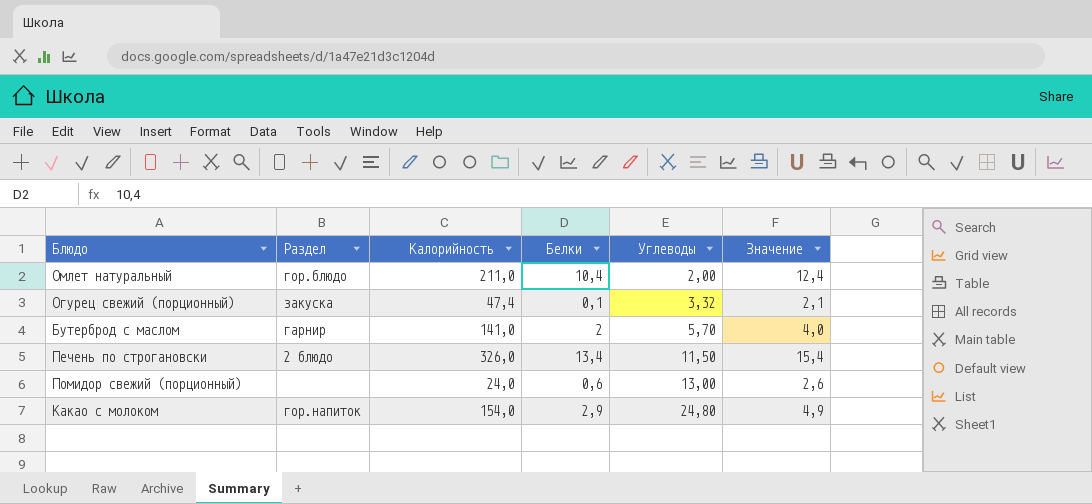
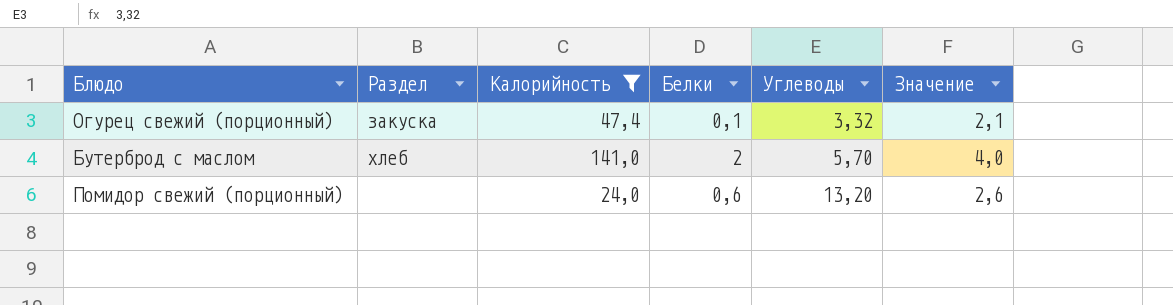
filter: none -> Калорийность <= 141,0
Бутерброд с маслом | Раздел: гарнир -> хлеб
Помидор свежий (порционный) | Углеводы: 13,00 -> 13,20

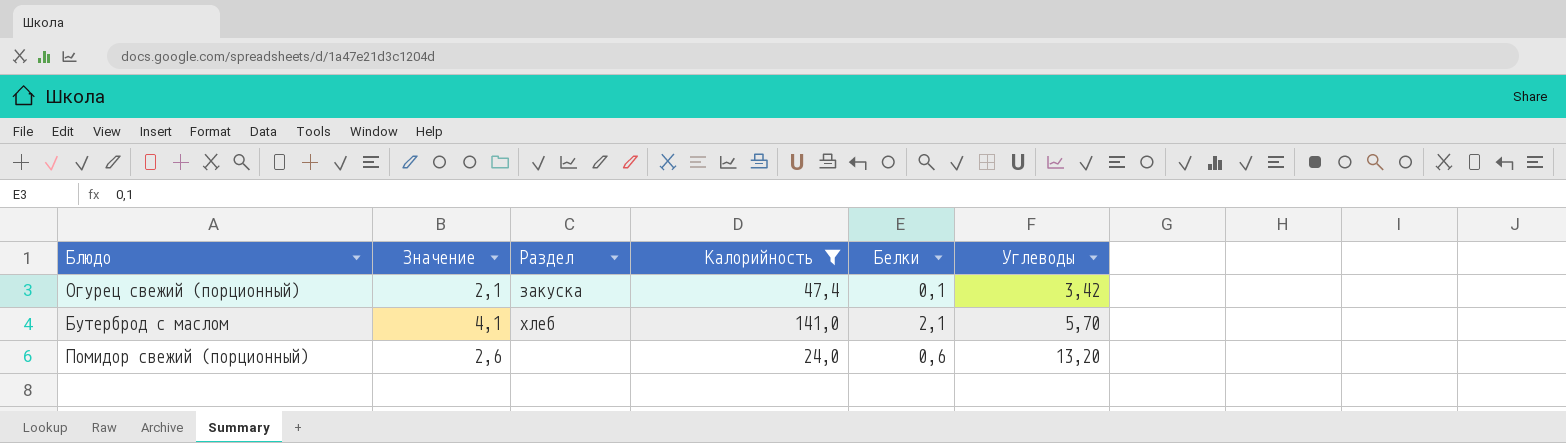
column Значение | position: 6 -> 2
Огурец свежий (порционный) | Углеводы: 3,32 -> 3,42
Бутерброд с маслом | Значение: 4,0 -> 4,1
Бутерброд с маслом | Белки: 2 -> 2,1

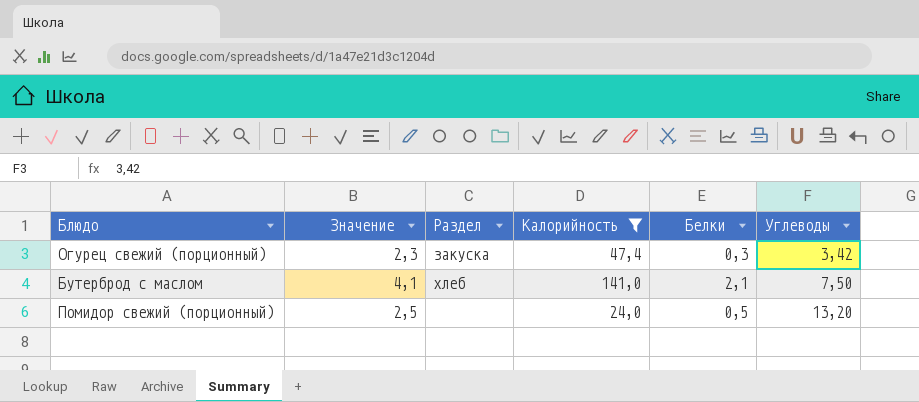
Огурец свежий (порционный) | Значение: 2,1 -> 2,3
Огурец свежий (порционный) | Белки: 0,1 -> 0,3
Бутерброд с маслом | Углеводы: 5,70 -> 7,50
Помидор свежий (порционный) | Значение: 2,6 -> 2,5
Помидор свежий (порционный) | Белки: 0,6 -> 0,5

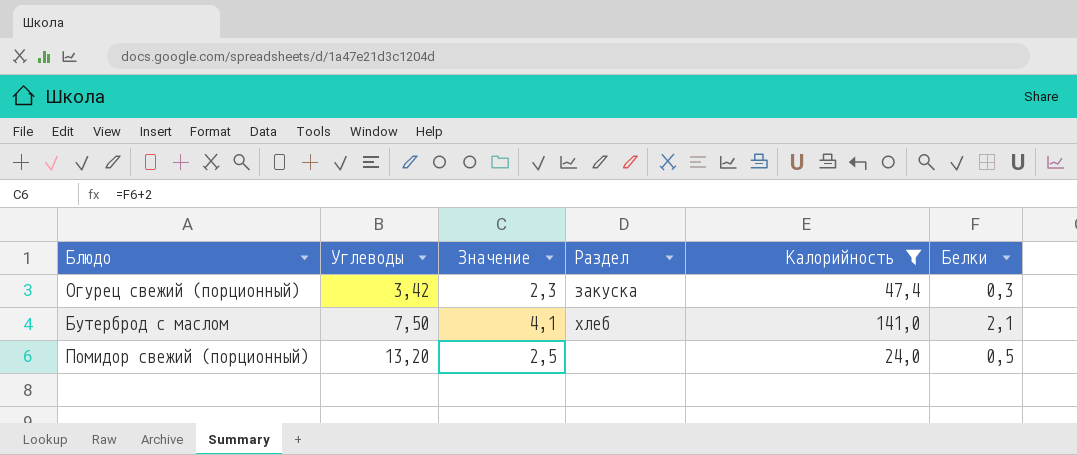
column Углеводы | position: 6 -> 2

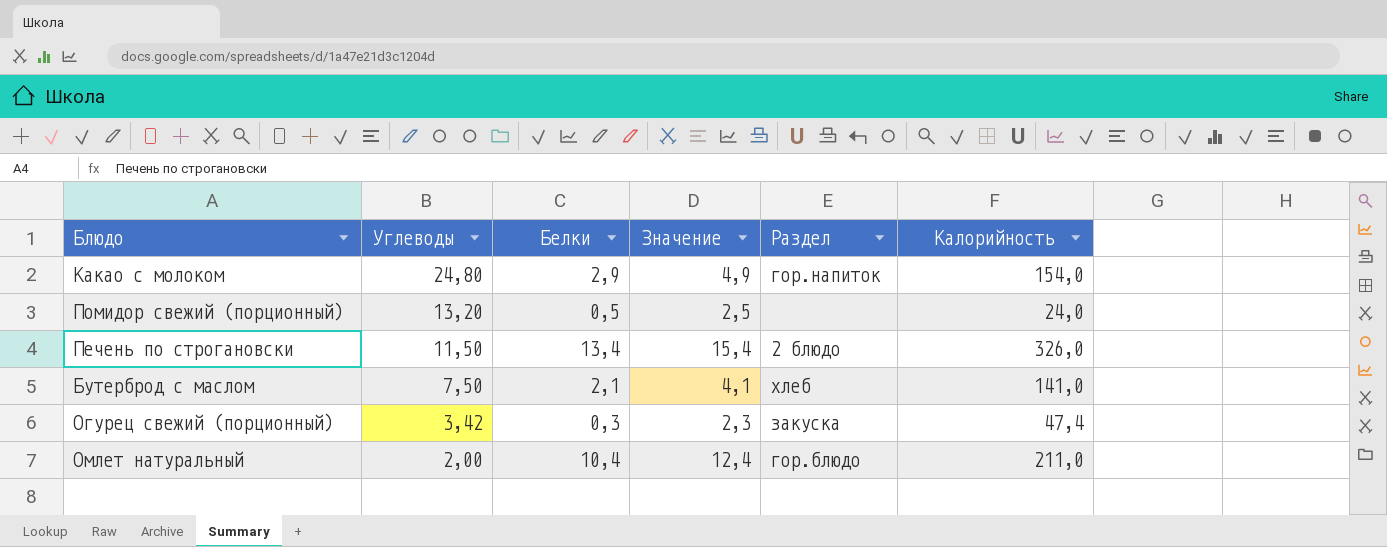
filter: Калорийность <= 141,0 -> none
row order: Углеводы ascending -> Углеводы descending
column Белки | position: 6 -> 3

